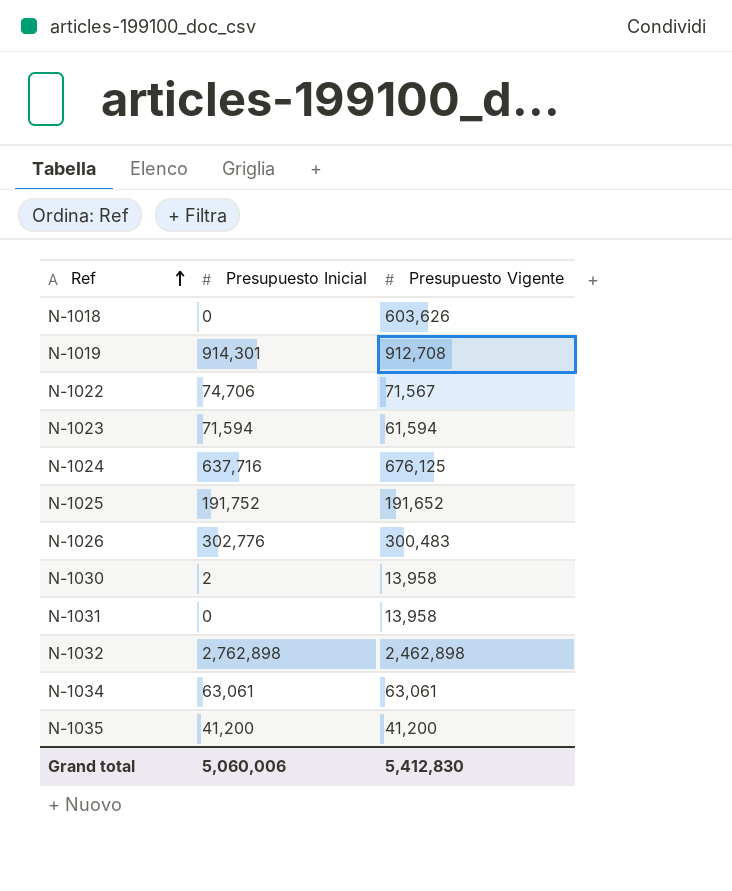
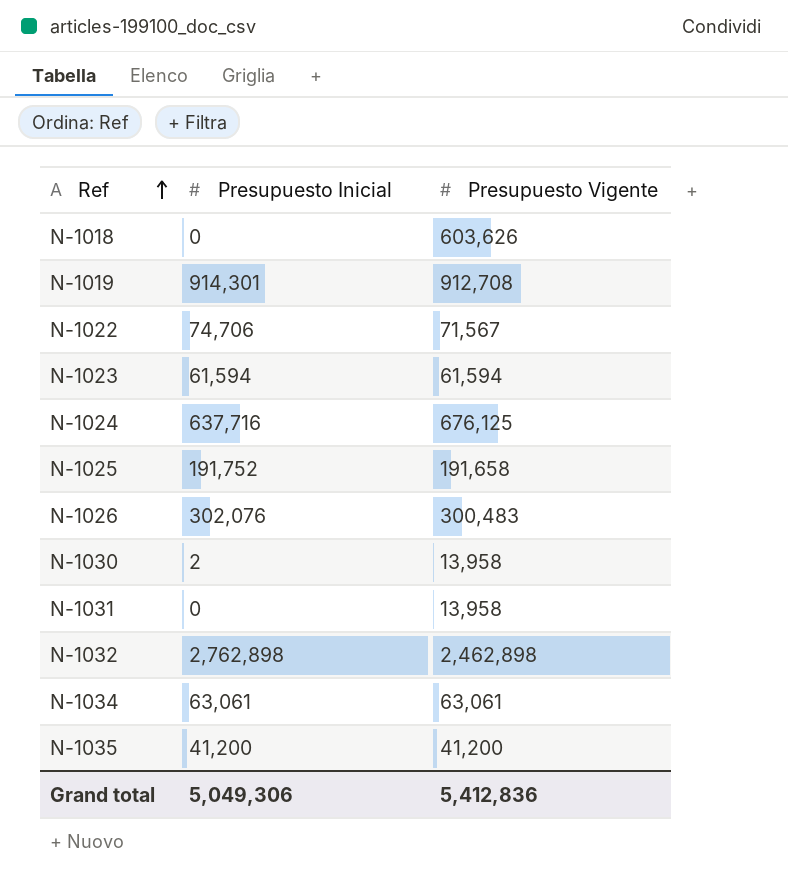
N-1023 | Presupuesto Inicial: 71,594 -> 61,594
N-1025 | Presupuesto Vigente: 191,652 -> 191,658
N-1026 | Presupuesto Inicial: 302,776 -> 302,076
Grand total | Presupuesto Inicial: 5,060,006 -> 5,049,306
Grand total | Presupuesto Vigente: 5,412,830 -> 5,412,836

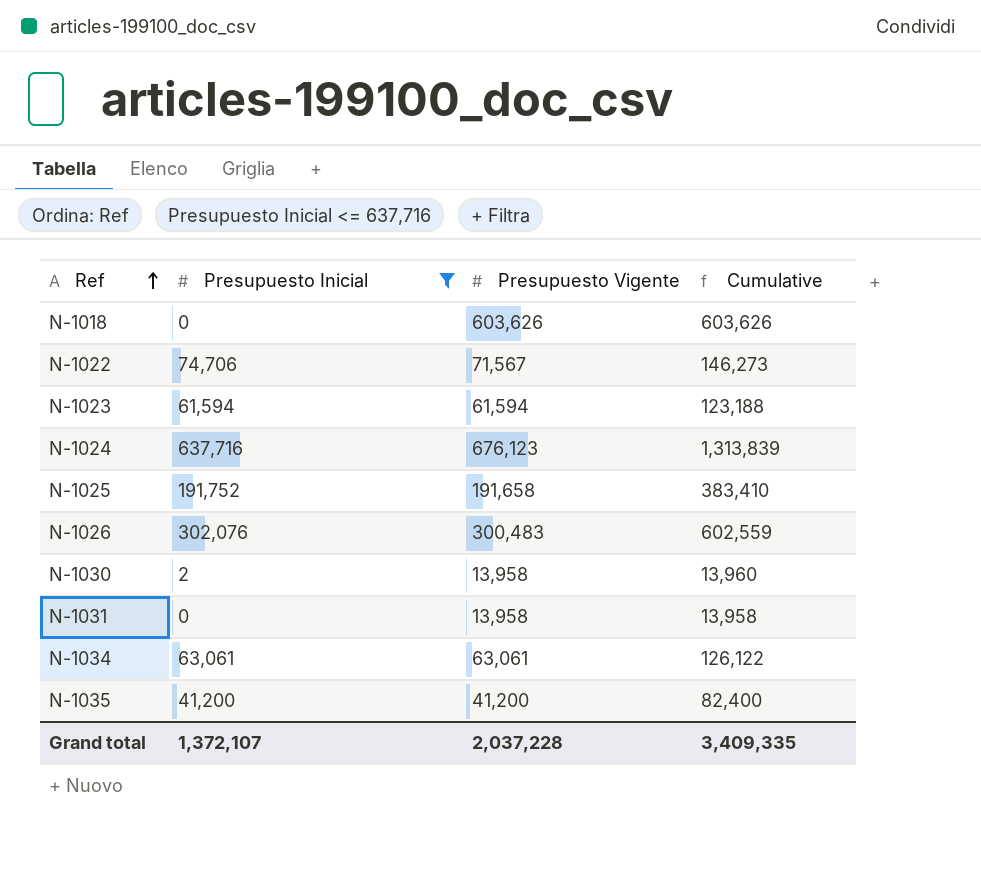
filter: none -> Presupuesto Inicial <= 637,716
column Cumulative | formula: none -> [Presupuesto Inicial] + [Presupuesto Vigente]
N-1024 | Presupuesto Vigente: 676,125 -> 676,123
Grand total | Presupuesto Inicial: 5,049,306 -> 1,372,107
Grand total | Presupuesto Vigente: 5,412,836 -> 2,037,228

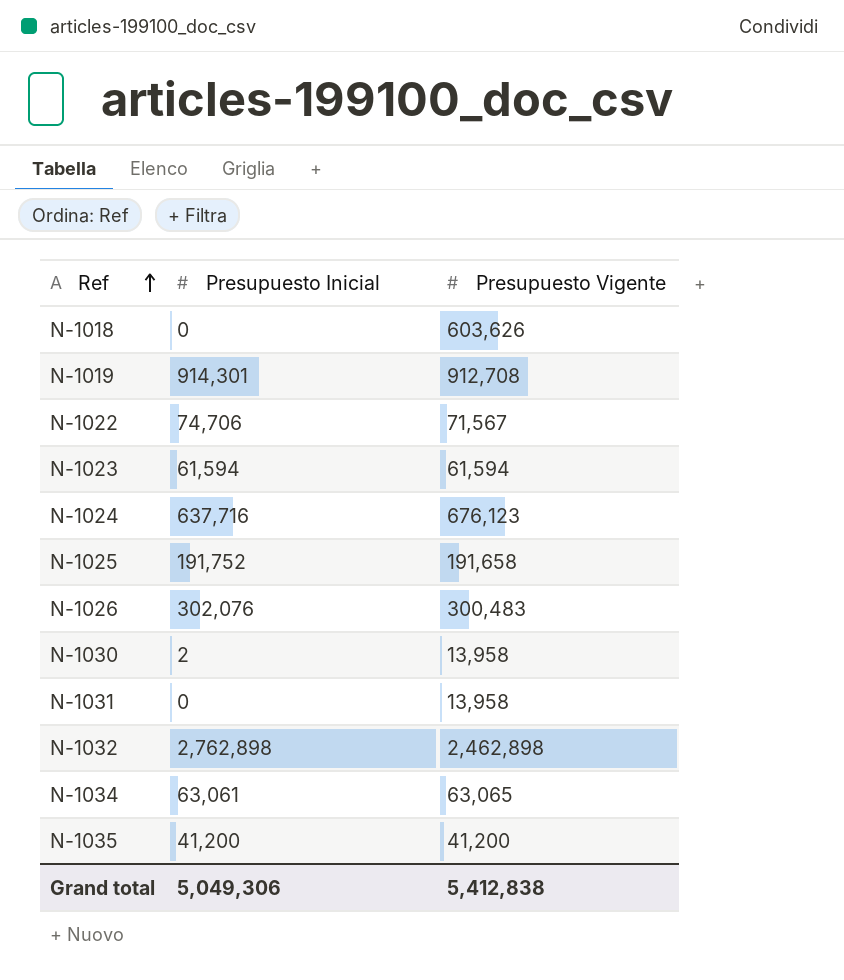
filter: Presupuesto Inicial <= 637,716 -> none
column Cumulative | formula: [Presupuesto Inicial] + [Presupuesto Vigente] -> none
N-1034 | Presupuesto Vigente: 63,061 -> 63,065
Grand total | Presupuesto Inicial: 1,372,107 -> 5,049,306
Grand total | Presupuesto Vigente: 2,037,228 -> 5,412,838

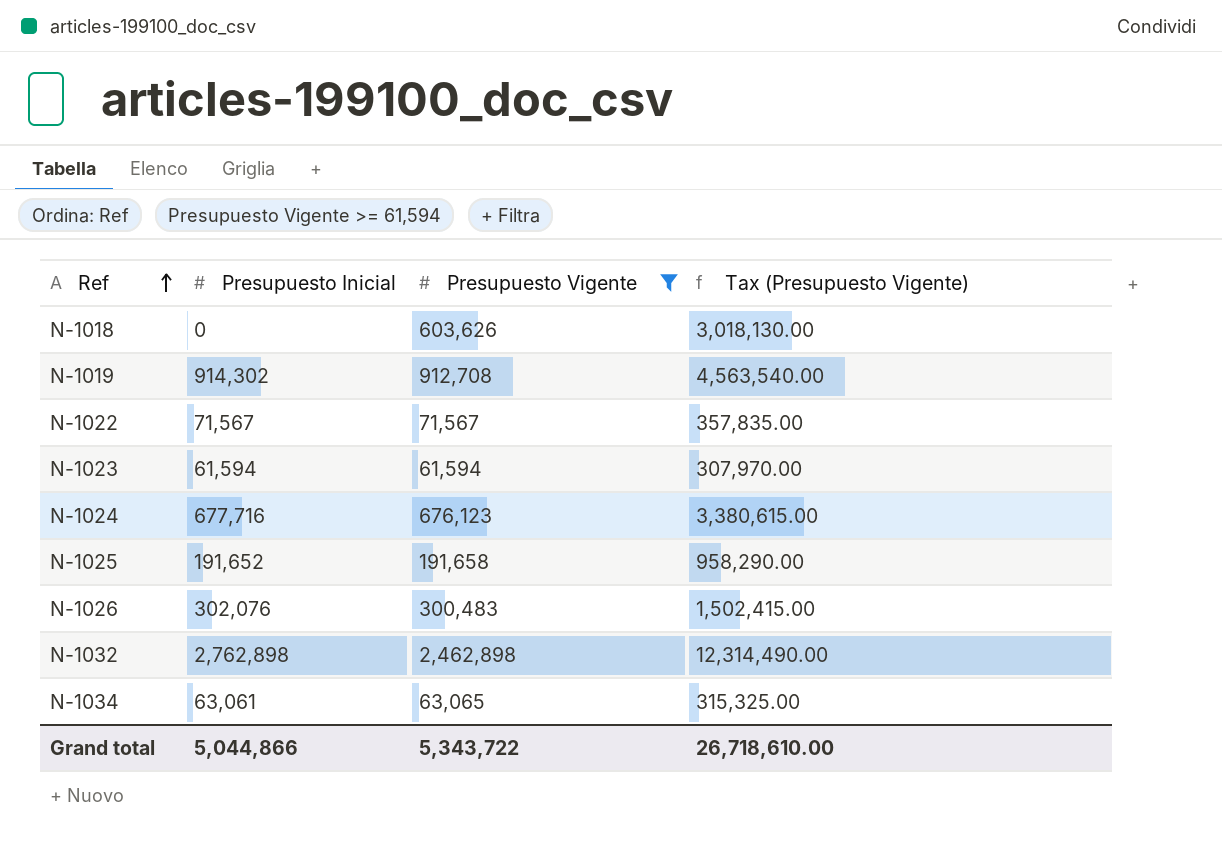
filter: none -> Presupuesto Vigente >= 61,594
column Tax (Presupuesto Vigente) | formula: none -> [Presupuesto Vigente] * 5
N-1019 | Presupuesto Inicial: 914,301 -> 914,302
N-1022 | Presupuesto Inicial: 74,706 -> 71,567
N-1024 | Presupuesto Inicial: 637,716 -> 677,716
N-1025 | Presupuesto Inicial: 191,752 -> 191,652
Grand total | Presupuesto Inicial: 5,049,306 -> 5,044,866
Grand total | Presupuesto Vigente: 5,412,838 -> 5,343,722

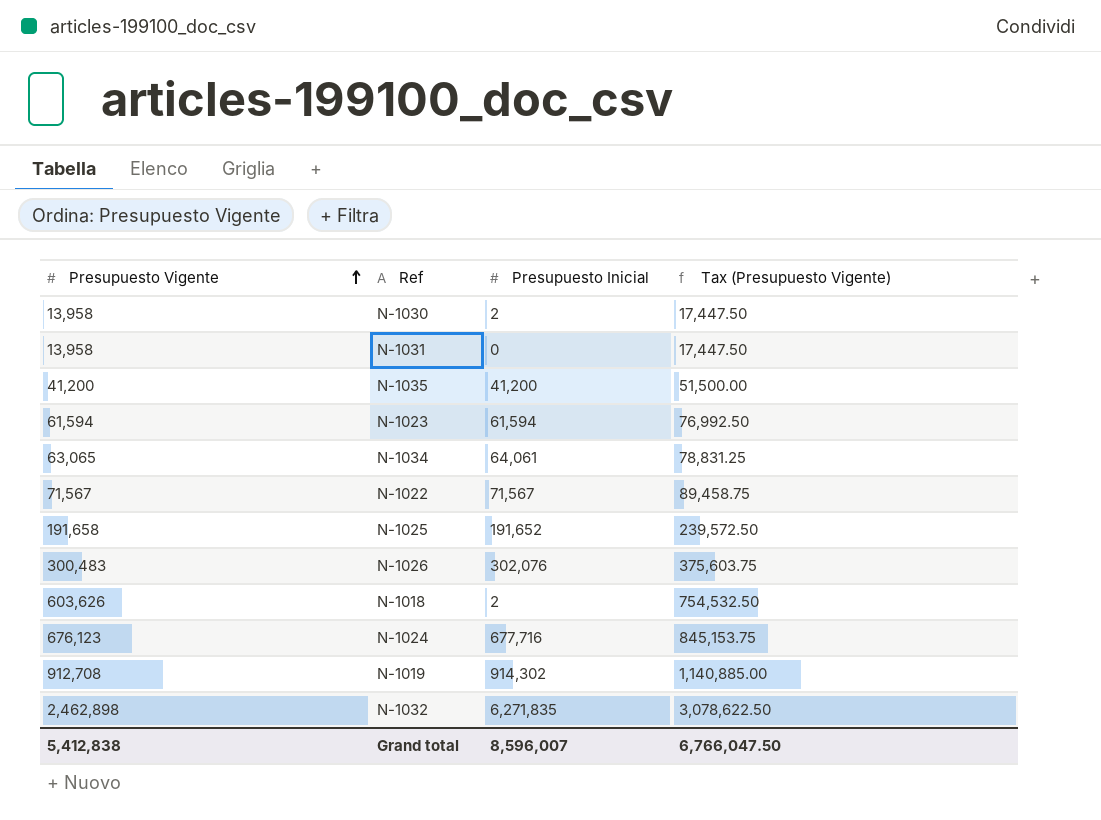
filter: Presupuesto Vigente >= 61,594 -> none
row order: Ref ascending -> Presupuesto Vigente ascending
column Presupuesto Vigente | position: 3 -> 1
column Tax (Presupuesto Vigente) | formula: [Presupuesto Vigente] * 5 -> [Presupuesto Vigente] * 1.25
N-1034 | Presupuesto Inicial: 63,061 -> 64,061
N-1018 | Presupuesto Inicial: 0 -> 2
N-1032 | Presupuesto Inicial: 2,762,898 -> 6,271,835
Grand total | Presupuesto Vigente: 5,343,722 -> 5,412,838
Grand total | Presupuesto Inicial: 5,044,866 -> 8,596,007
Grand total | Tax (Presupuesto Vigente): 26,718,610.00 -> 6,766,047.50

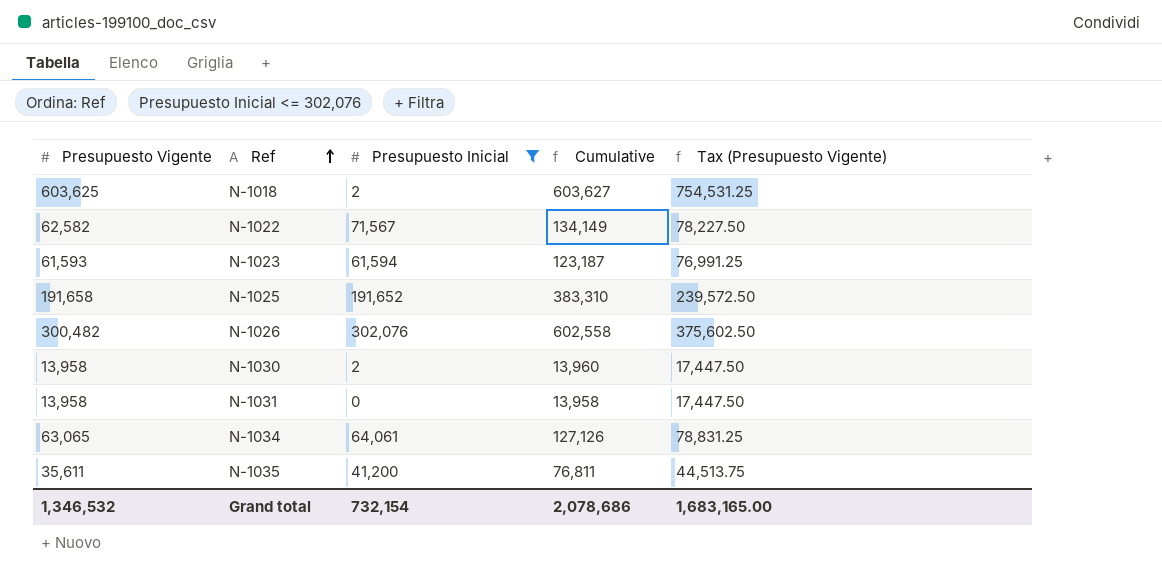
filter: none -> Presupuesto Inicial <= 302,076
row order: Presupuesto Vigente ascending -> Ref ascending
column Cumulative | formula: none -> [Presupuesto Vigente] + [Presupuesto Inicial]
N-1018 | Presupuesto Vigente: 603,626 -> 603,625
N-1018 | Tax (Presupuesto Vigente): 754,532.50 -> 754,531.25
N-1022 | Presupuesto Vigente: 71,567 -> 62,582
N-1022 | Tax (Presupuesto Vigente): 89,458.75 -> 78,227.50
N-1023 | Presupuesto Vigente: 61,594 -> 61,593
N-1023 | Tax (Presupuesto Vigente): 76,992.50 -> 76,991.25
N-1026 | Presupuesto Vigente: 300,483 -> 300,482
N-1026 | Tax (Presupuesto Vigente): 375,603.75 -> 375,602.50
N-1035 | Presupuesto Vigente: 41,200 -> 35,611
N-1035 | Tax (Presupuesto Vigente): 51,500.00 -> 44,513.75
Grand total | Presupuesto Vigente: 5,412,838 -> 1,346,532
Grand total | Presupuesto Inicial: 8,596,007 -> 732,154
Grand total | Tax (Presupuesto Vigente): 6,766,047.50 -> 1,683,165.00

